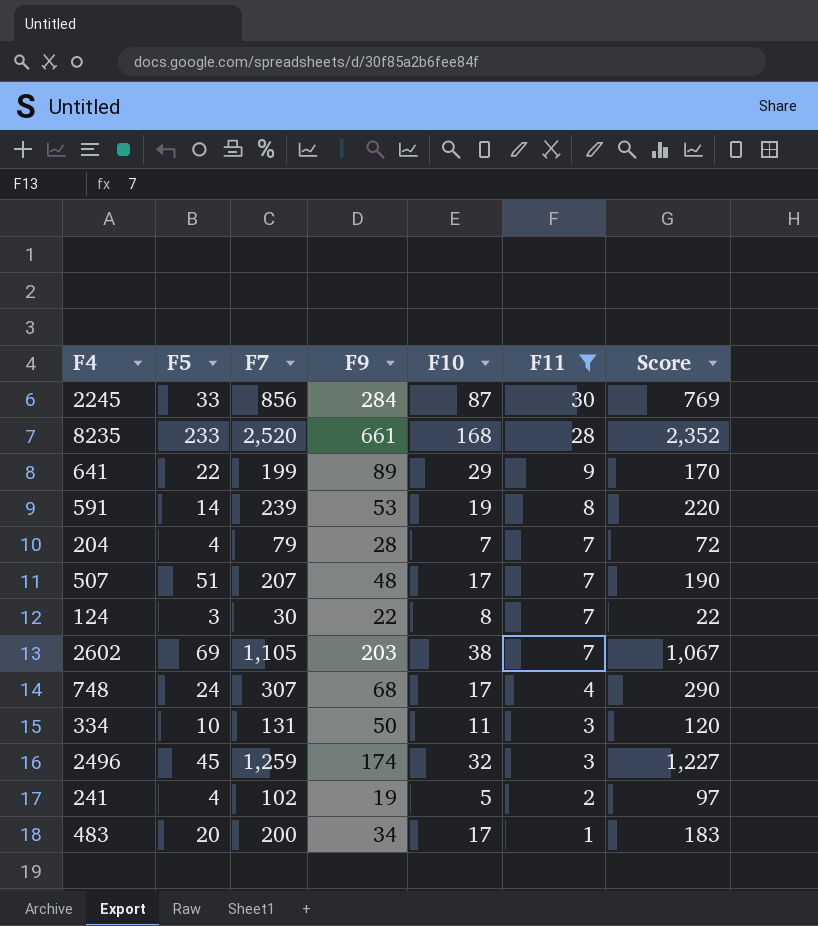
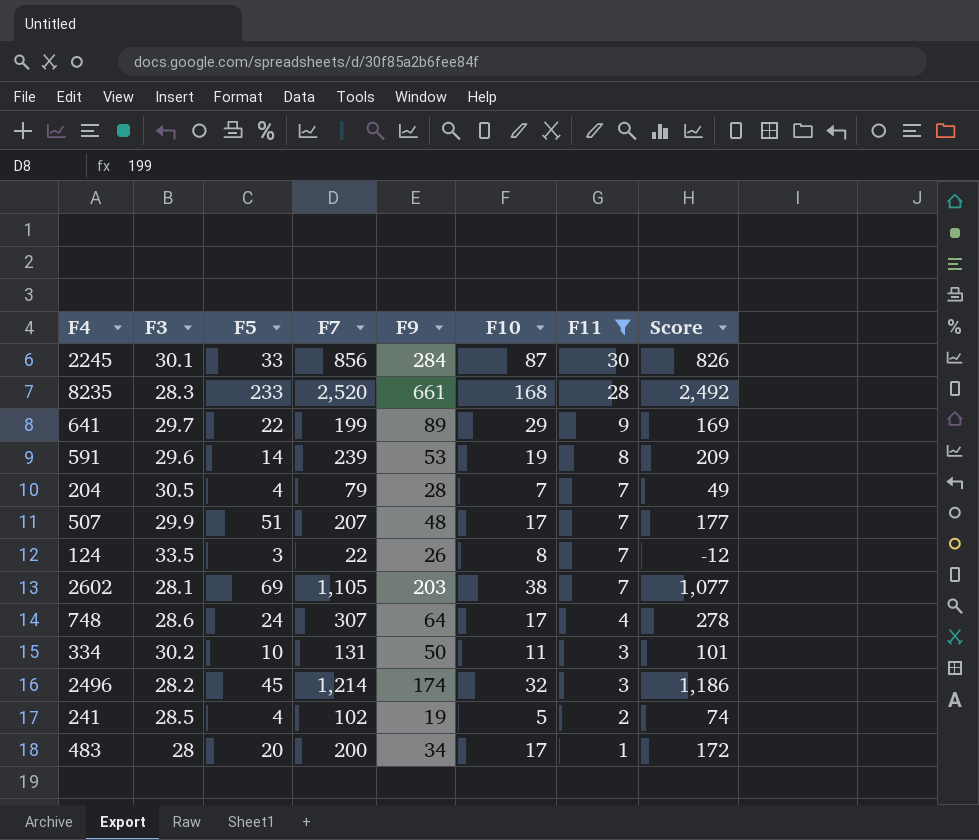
column F3 | position: none -> 2
column Score | formula: [F7] - [F10] -> [F7] - [F3]
124 | F7: 30 -> 22
124 | F9: 22 -> 26
748 | F9: 68 -> 64
2496 | F7: 1,259 -> 1,214

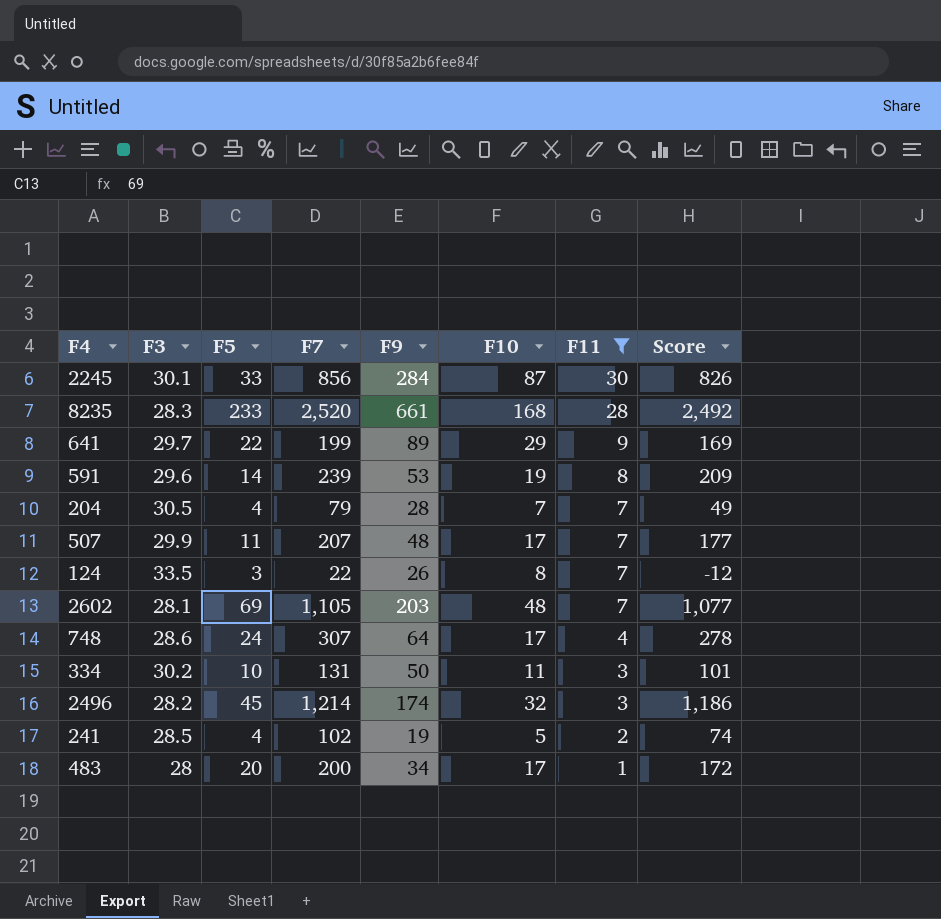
507 | F5: 51 -> 11
2602 | F10: 38 -> 48

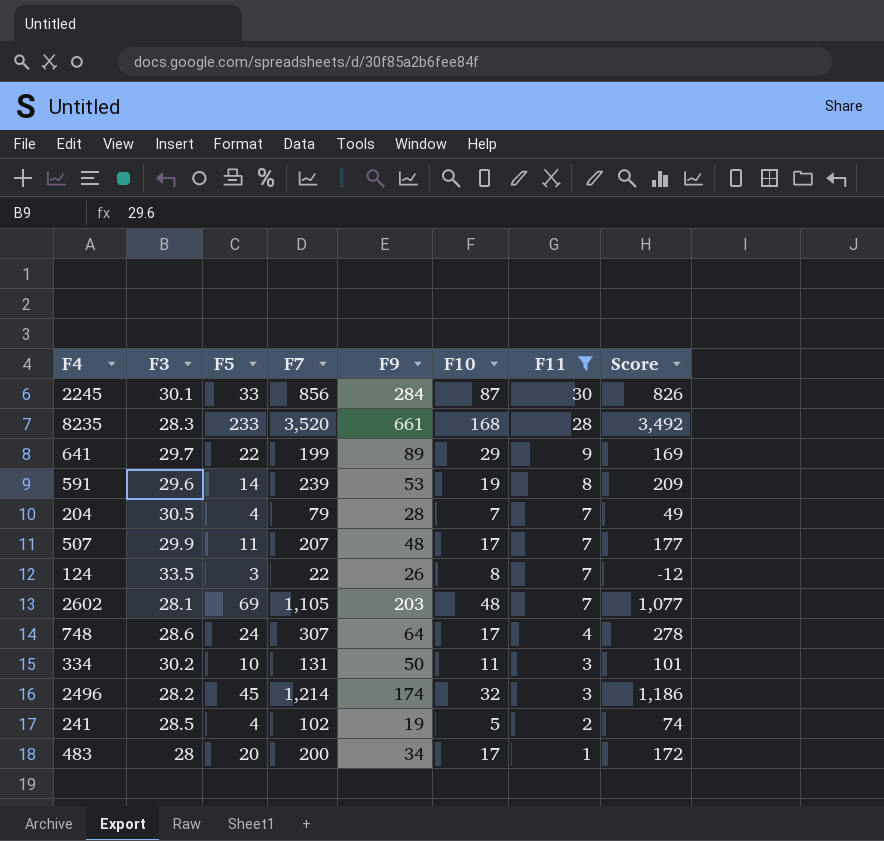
8235 | F7: 2,520 -> 3,520
8235 | Score: 2,492 -> 3,492

